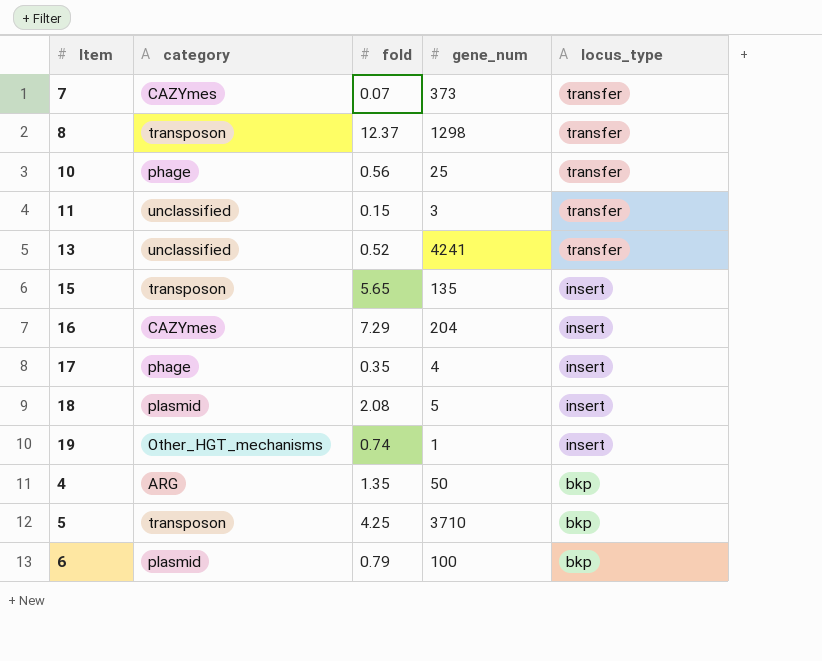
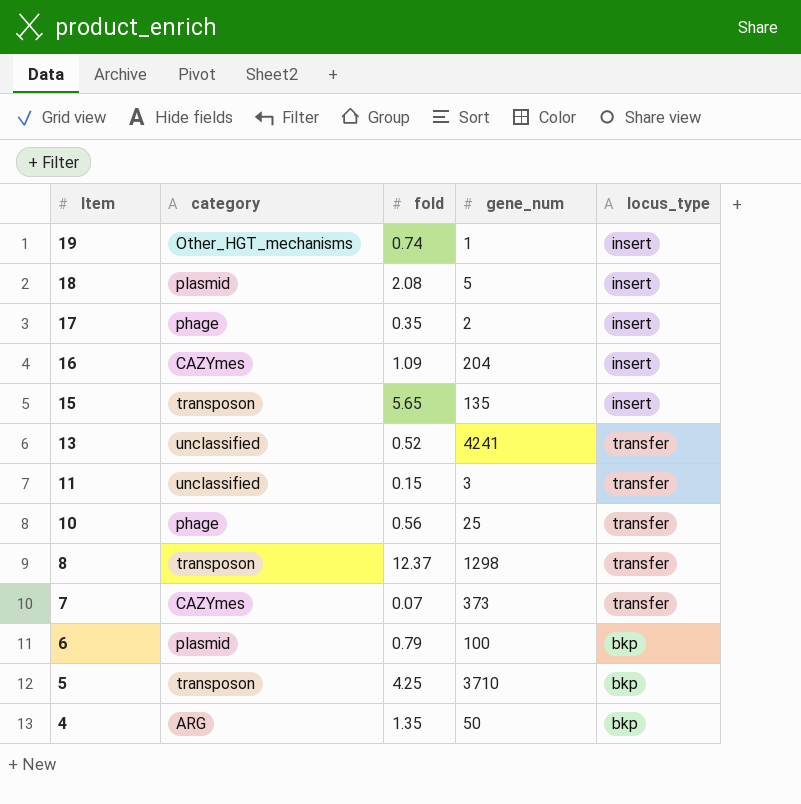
row order: locus_type descending -> Item descending
17 | gene_num: 4 -> 2
16 | fold: 7.29 -> 1.09

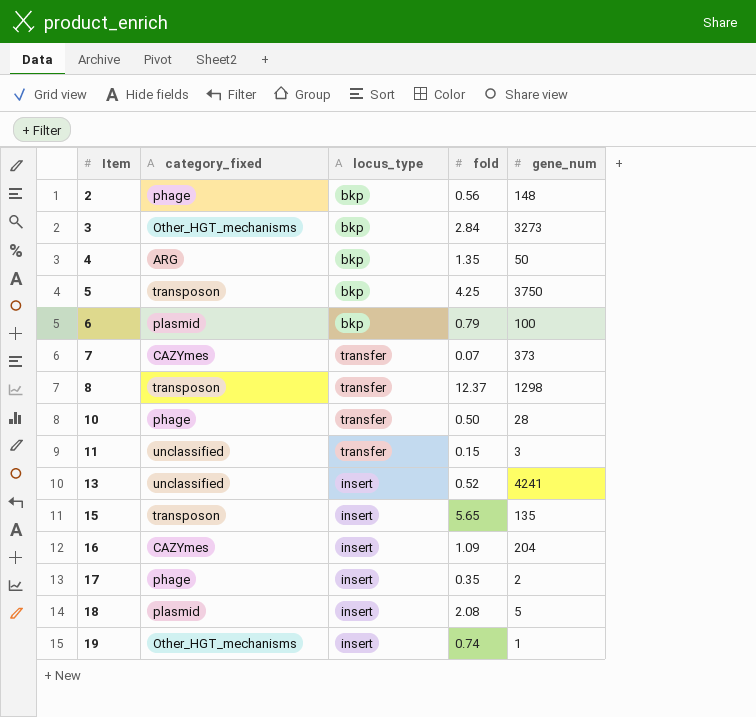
row order: Item descending -> Item ascending
column name: category -> category_fixed
column locus_type | position: 5 -> 3
row 2: none -> phage | bkp | 0.56 | 148
row 3: none -> Other_HGT_mechanisms | bkp | 2.84 | 3273
5 | gene_num: 3710 -> 3750
10 | fold: 0.56 -> 0.50
10 | gene_num: 25 -> 28
13 | locus_type: transfer -> insert

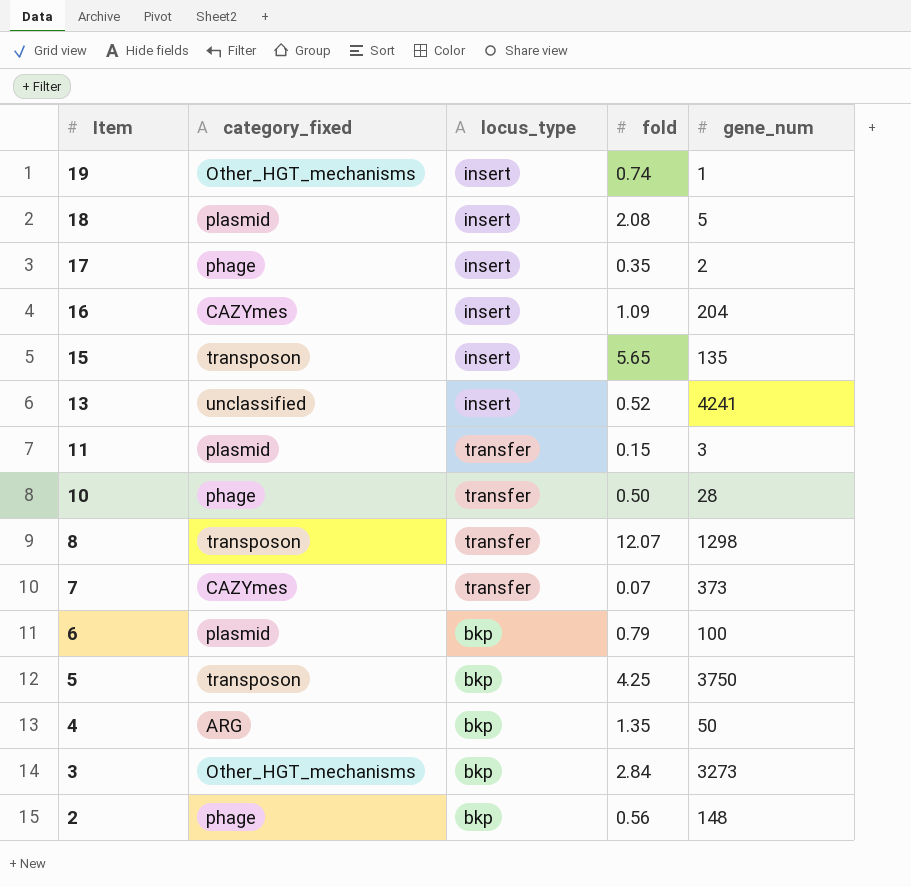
row order: Item ascending -> Item descending
11 | category_fixed: unclassified -> plasmid
8 | fold: 12.37 -> 12.07

